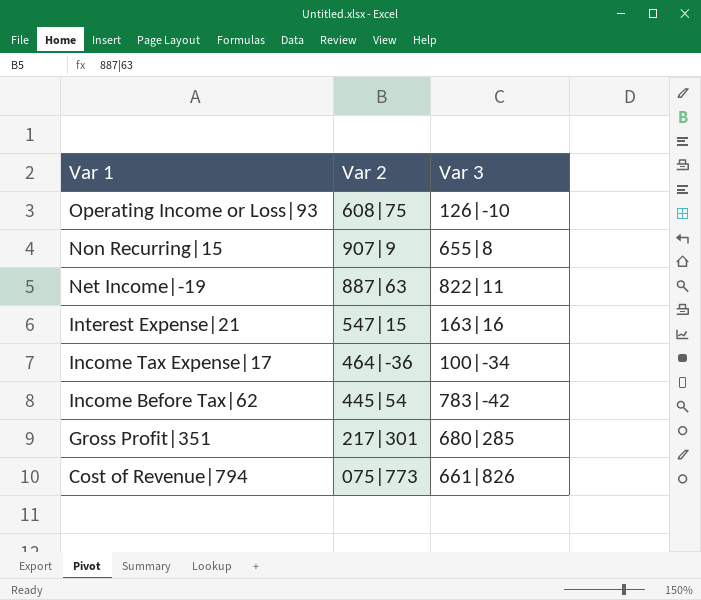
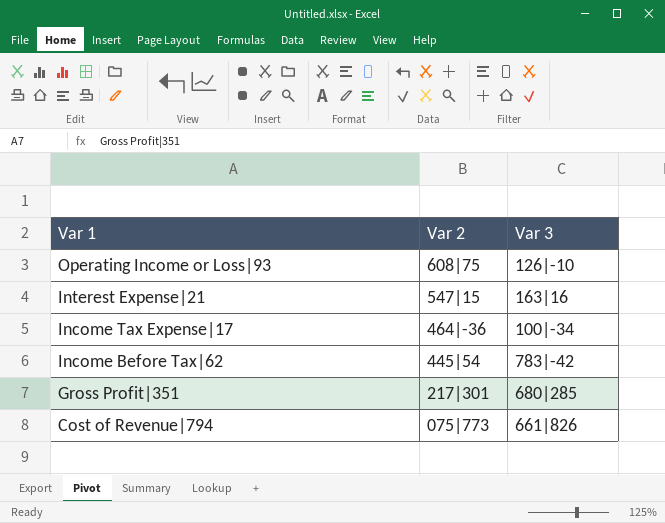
row Non Recurring|15: 907|9 | 655|8 -> none
row Net Income|-19: 887|63 | 822|11 -> none

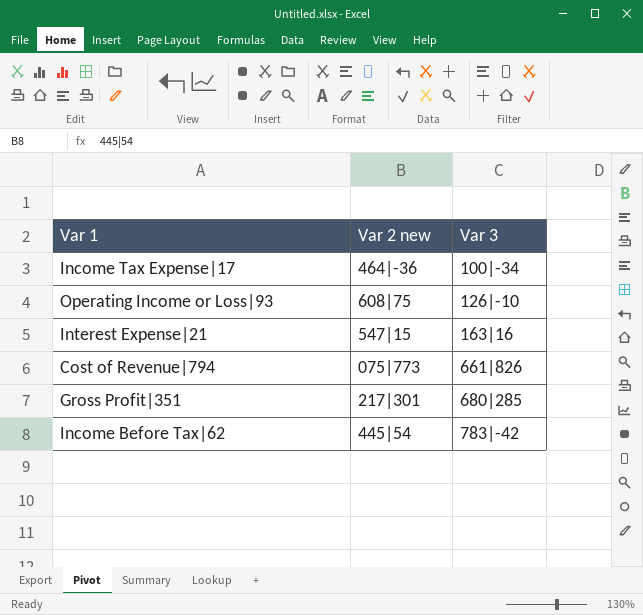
row order: Var 1 descending -> Var 3 ascending
column name: Var 2 -> Var 2 new

